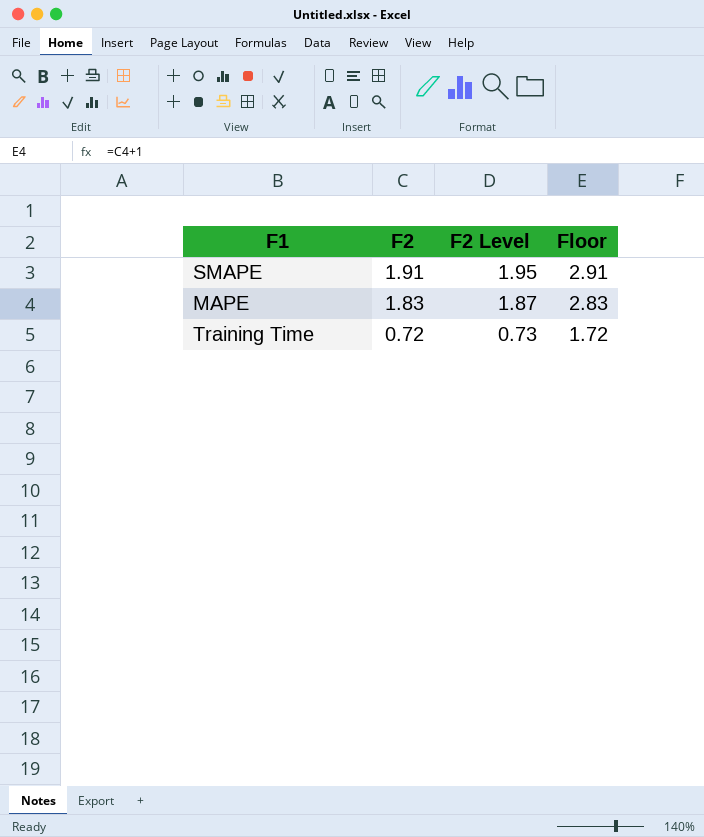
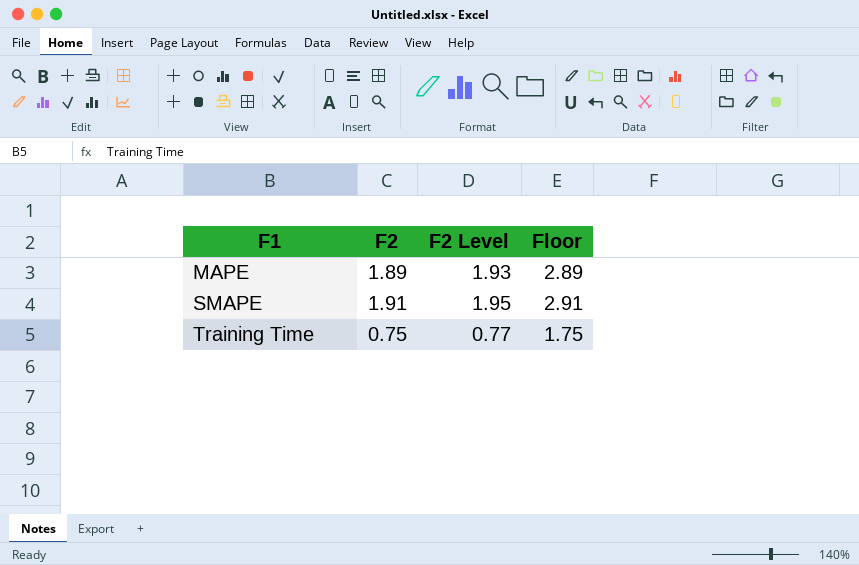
row order: F2 descending -> F1 ascending
MAPE | F2: 1.83 -> 1.89
MAPE | F2 Level: 1.87 -> 1.93
MAPE | Floor: 2.83 -> 2.89
Training Time | F2: 0.72 -> 0.75
Training Time | F2 Level: 0.73 -> 0.77
Training Time | Floor: 1.72 -> 1.75

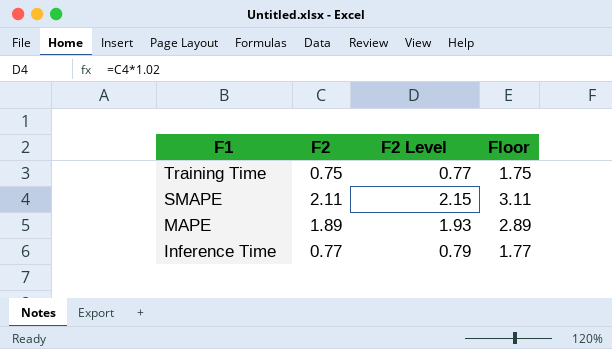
row order: F1 ascending -> F1 descending
SMAPE | F2: 1.91 -> 2.11
SMAPE | F2 Level: 1.95 -> 2.15
SMAPE | Floor: 2.91 -> 3.11
row Inference Time: none -> 0.77 | 0.79 | 1.77

